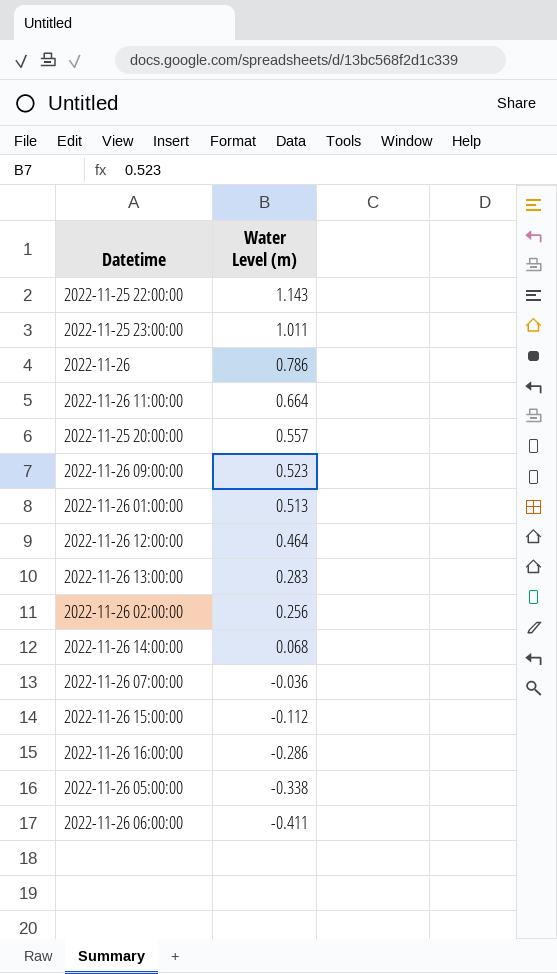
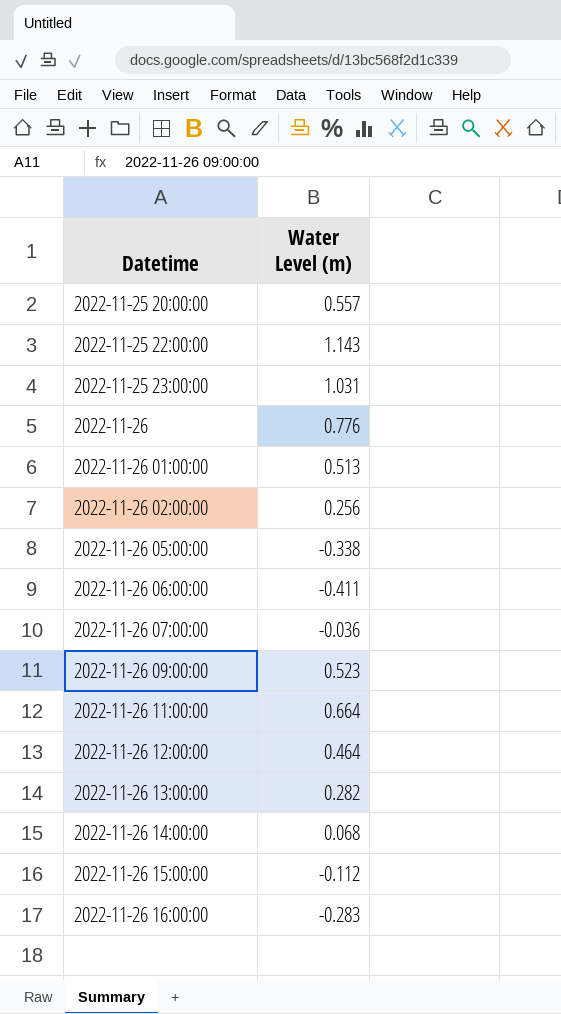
row order: Water Level (m) descending -> Datetime ascending
2022-11-25 23:00:00 | Water Level (m): 1.011 -> 1.031
2022-11-26 | Water Level (m): 0.786 -> 0.776
2022-11-26 13:00:00 | Water Level (m): 0.283 -> 0.282
2022-11-26 16:00:00 | Water Level (m): -0.286 -> -0.283

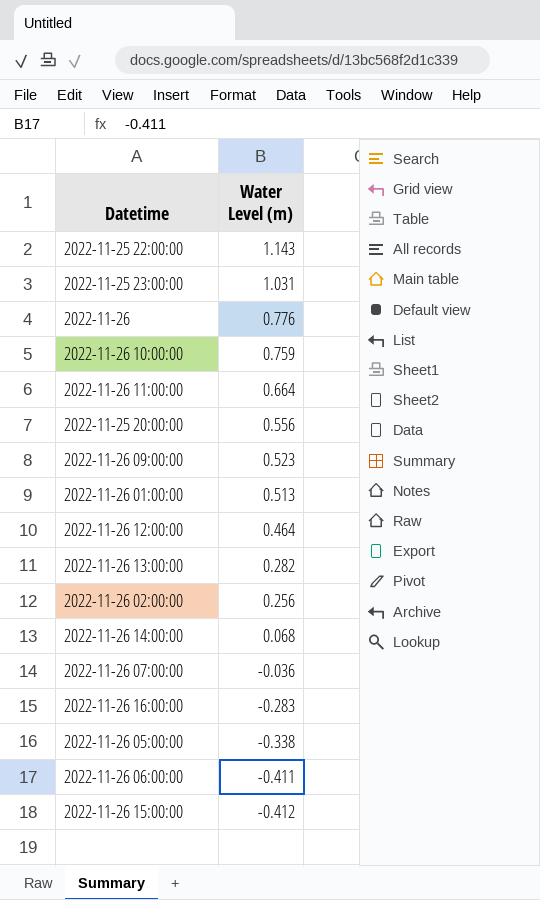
row order: Datetime ascending -> Water Level (m) descending
row 2022-11-26 10:00:00: none -> 0.759
2022-11-25 20:00:00 | Water Level (m): 0.557 -> 0.556
2022-11-26 15:00:00 | Water Level (m): -0.112 -> -0.412

